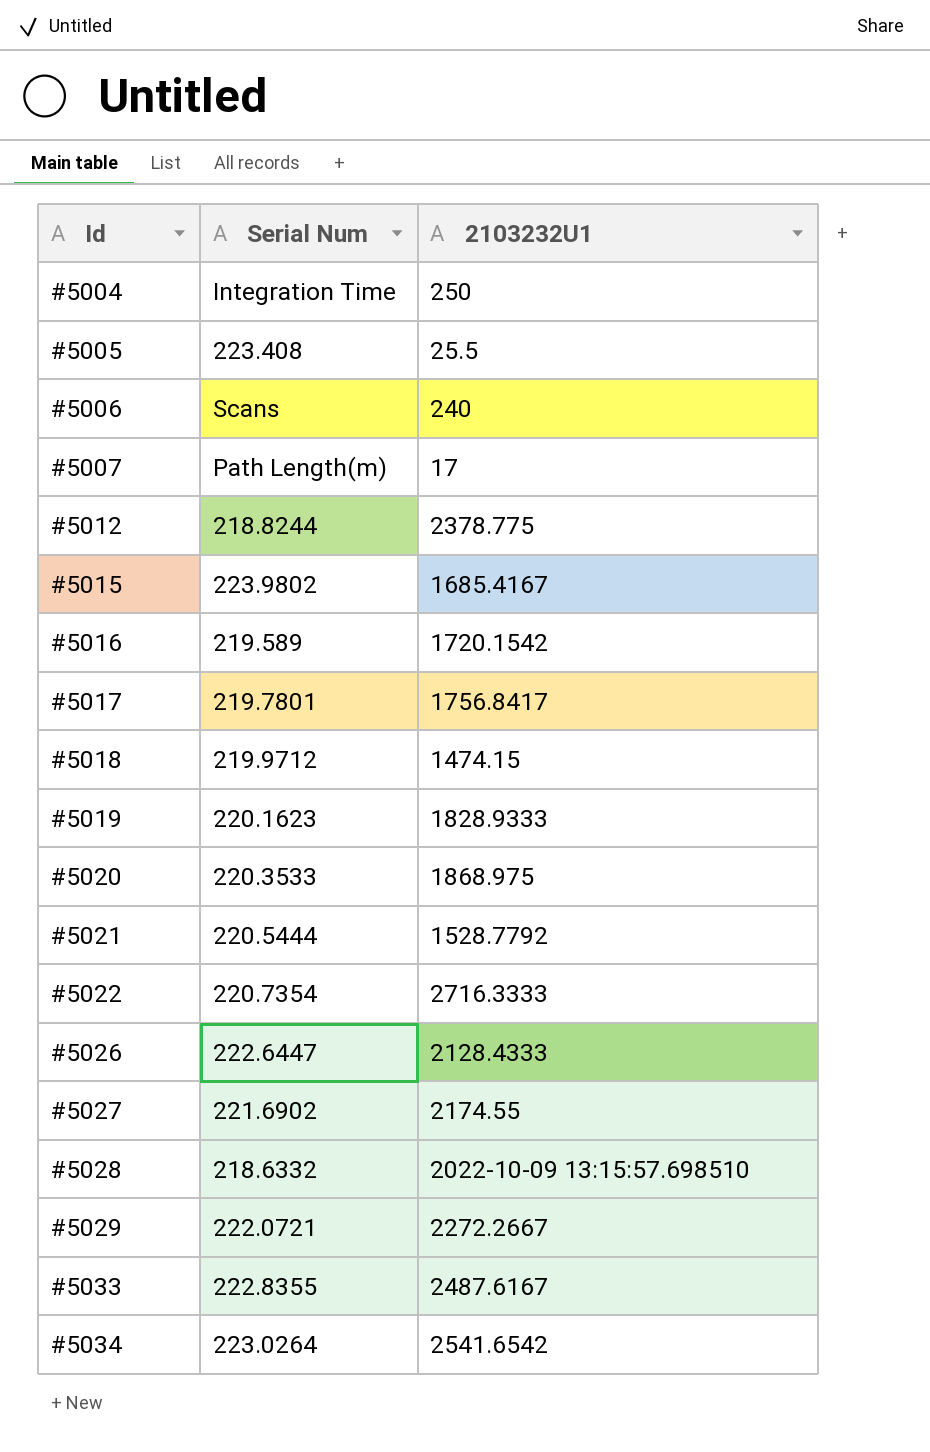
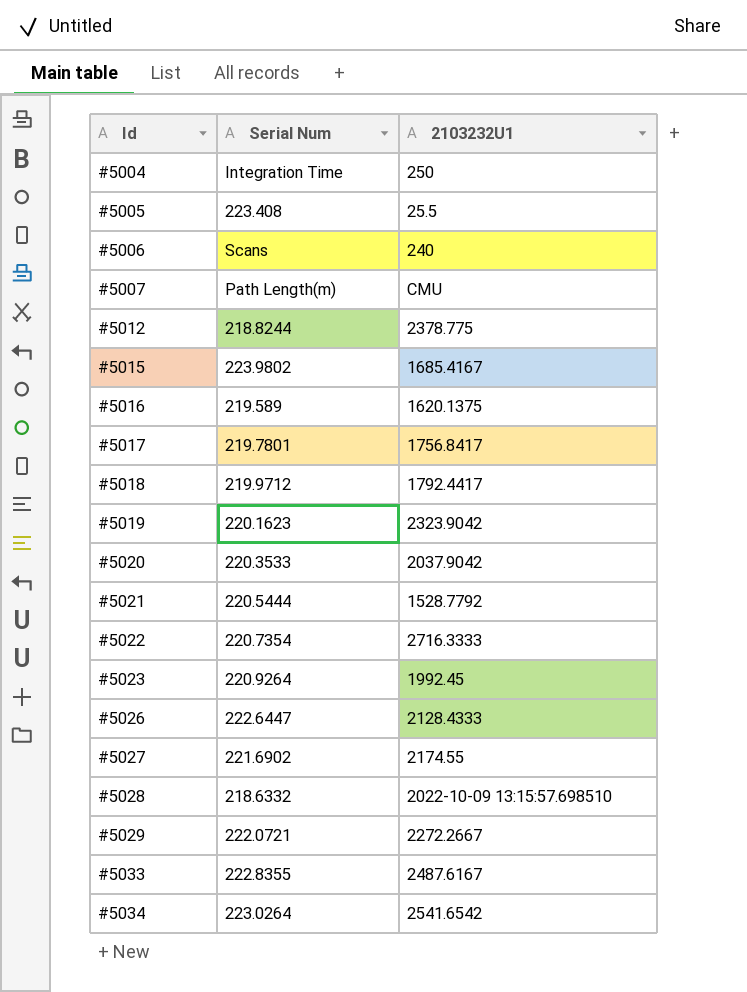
#5007 | 2103232U1: 17 -> CMU
#5016 | 2103232U1: 1720.1542 -> 1620.1375
#5018 | 2103232U1: 1474.15 -> 1792.4417
#5019 | 2103232U1: 1828.9333 -> 2323.9042
#5020 | 2103232U1: 1868.975 -> 2037.9042
row #5023: none -> 220.9264 | 1992.45

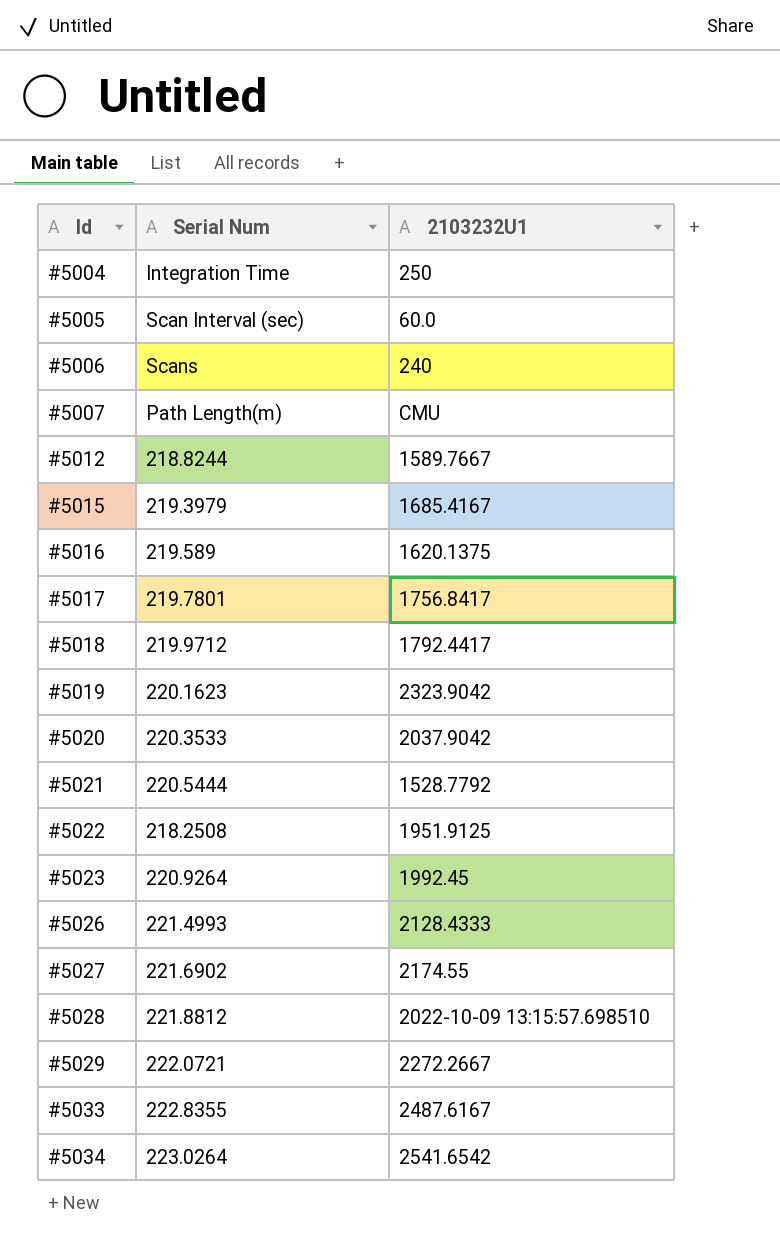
#5005 | Serial Num: 223.408 -> Scan Interval (sec)
#5005 | 2103232U1: 25.5 -> 60.0
#5012 | 2103232U1: 2378.775 -> 1589.7667
#5015 | Serial Num: 223.9802 -> 219.3979
#5022 | Serial Num: 220.7354 -> 218.2508
#5022 | 2103232U1: 2716.3333 -> 1951.9125
#5026 | Serial Num: 222.6447 -> 221.4993
#5028 | Serial Num: 218.6332 -> 221.8812

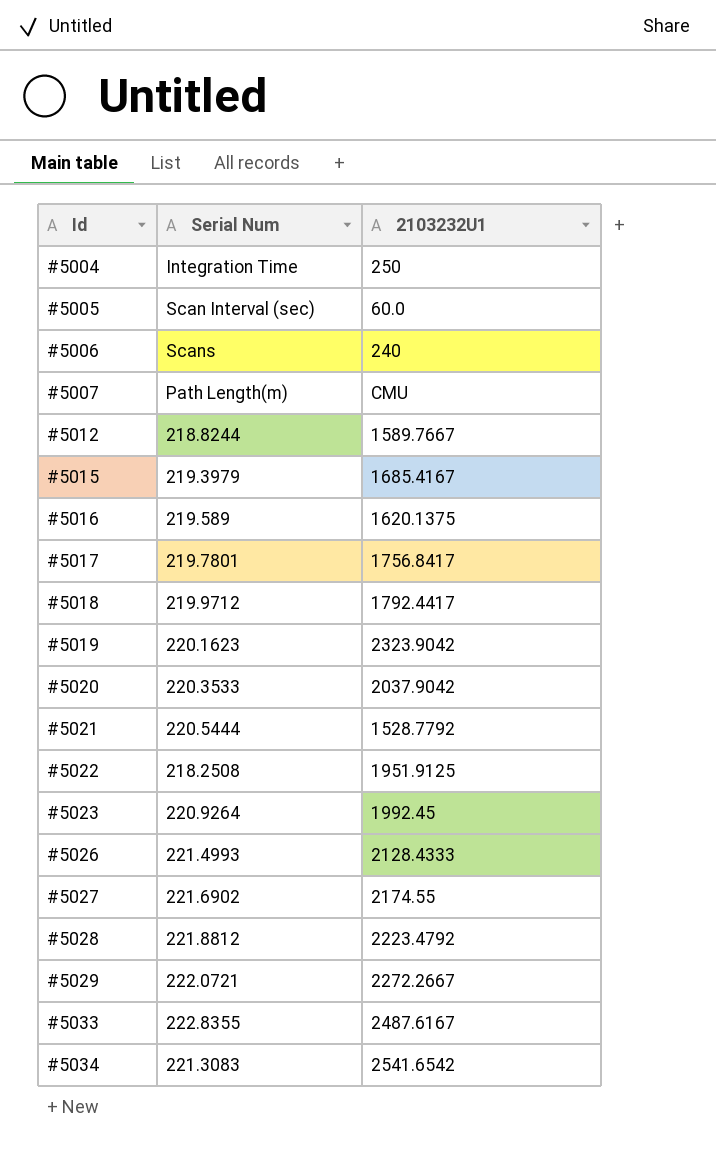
#5028 | 2103232U1: 2022-10-09 13:15:57.698510 -> 2223.4792
#5034 | Serial Num: 223.0264 -> 221.3083

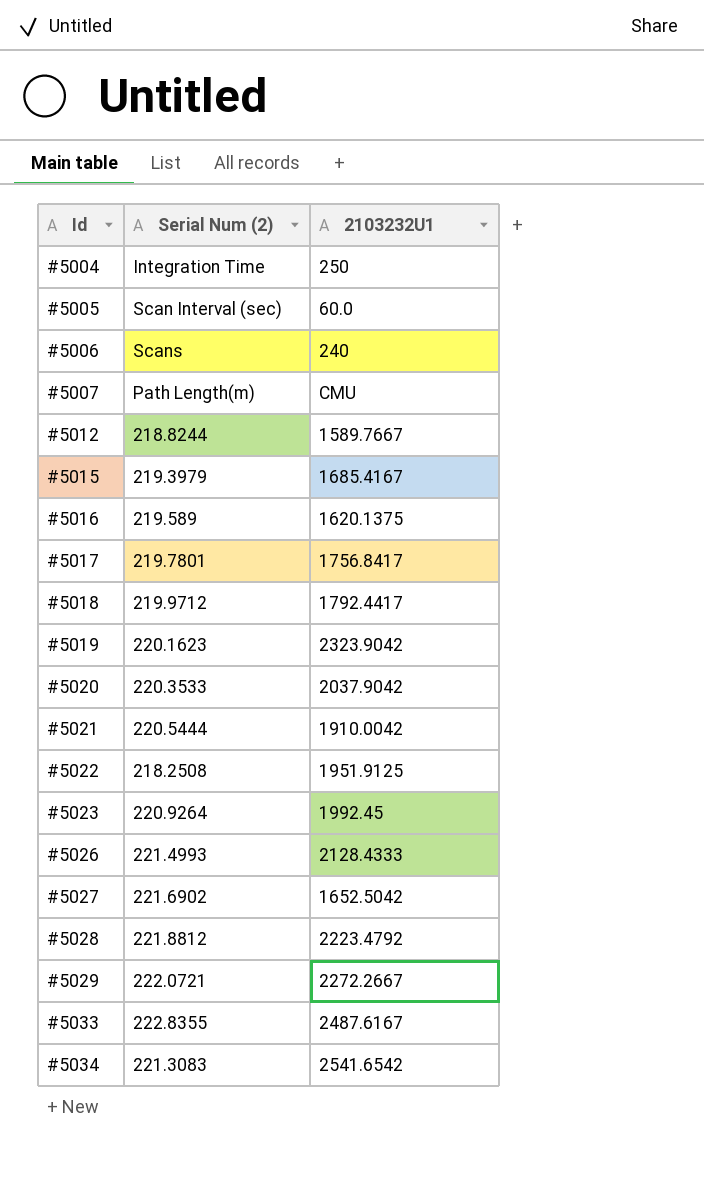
column name: Serial Num -> Serial Num (2)
#5021 | 2103232U1: 1528.7792 -> 1910.0042
#5027 | 2103232U1: 2174.55 -> 1652.5042

